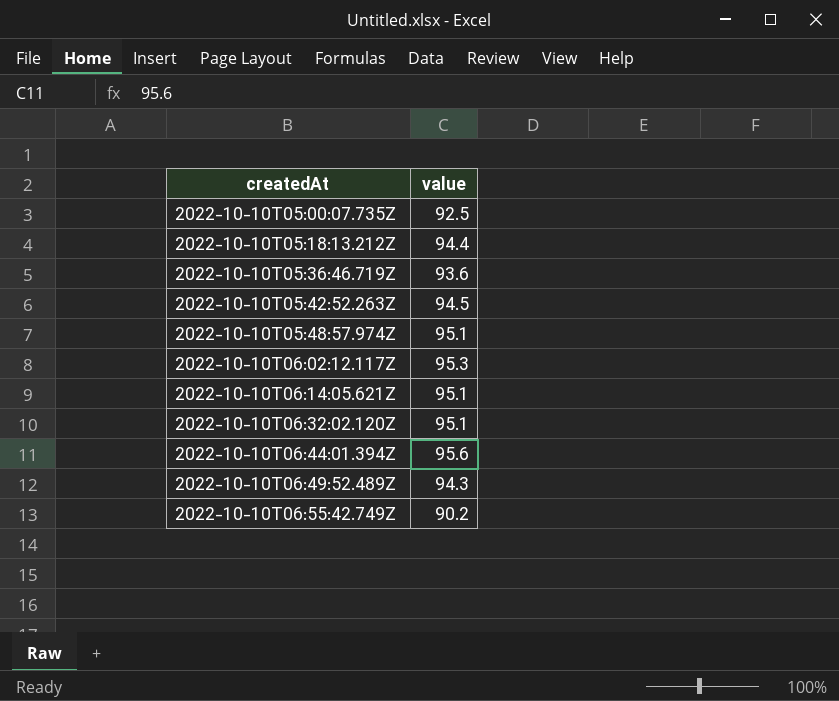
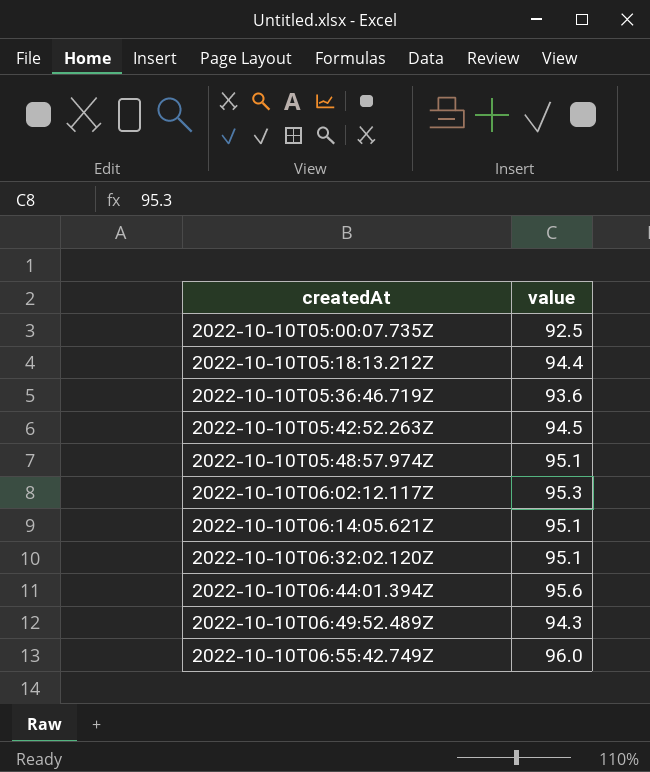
2022-10-10T06:55:42.749Z | value: 90.2 -> 96.0

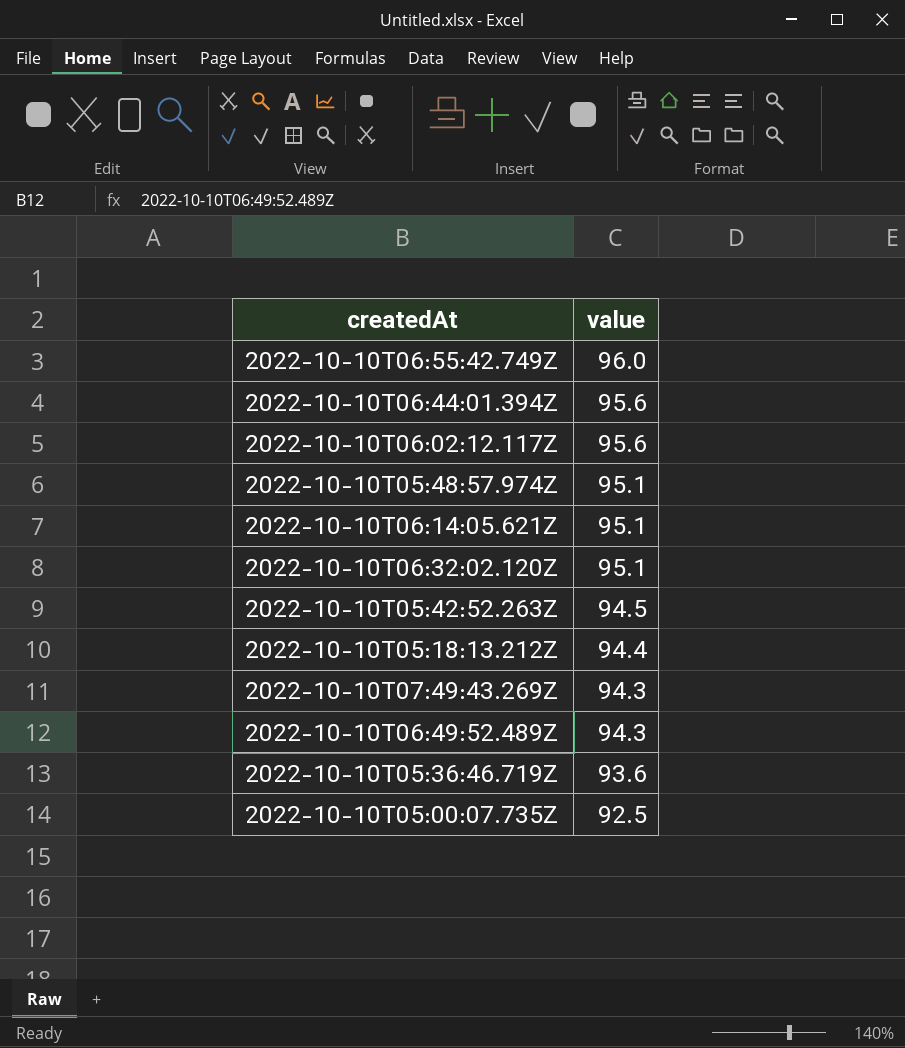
row order: createdAt ascending -> value descending
2022-10-10T06:02:12.117Z | value: 95.3 -> 95.6
row 2022-10-10T07:49:43.269Z: none -> 94.3

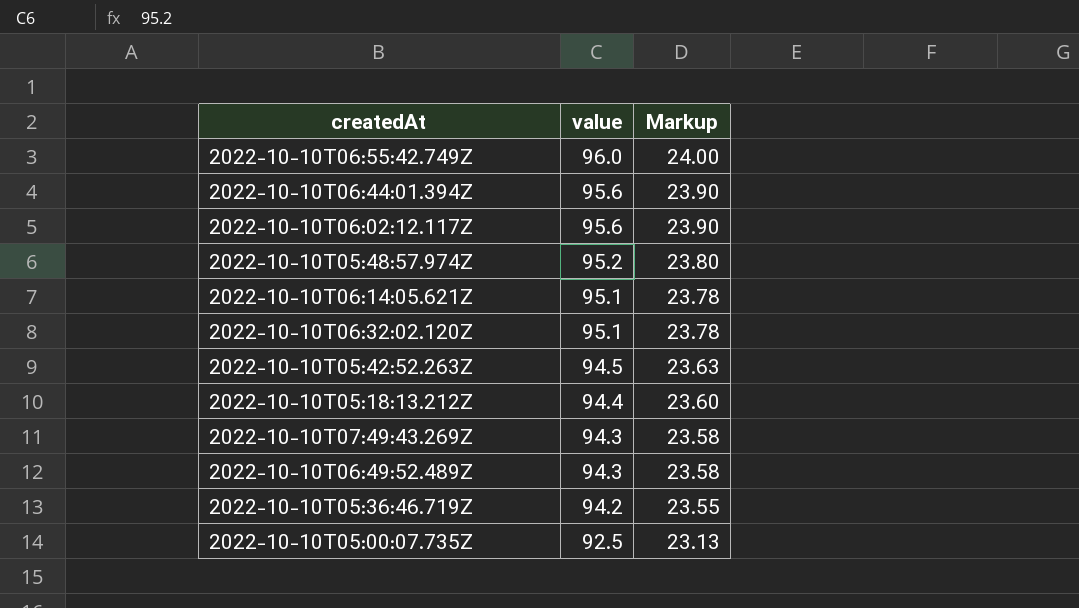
column Markup | formula: none -> [value] * 0.25
2022-10-10T05:48:57.974Z | value: 95.1 -> 95.2
2022-10-10T05:36:46.719Z | value: 93.6 -> 94.2

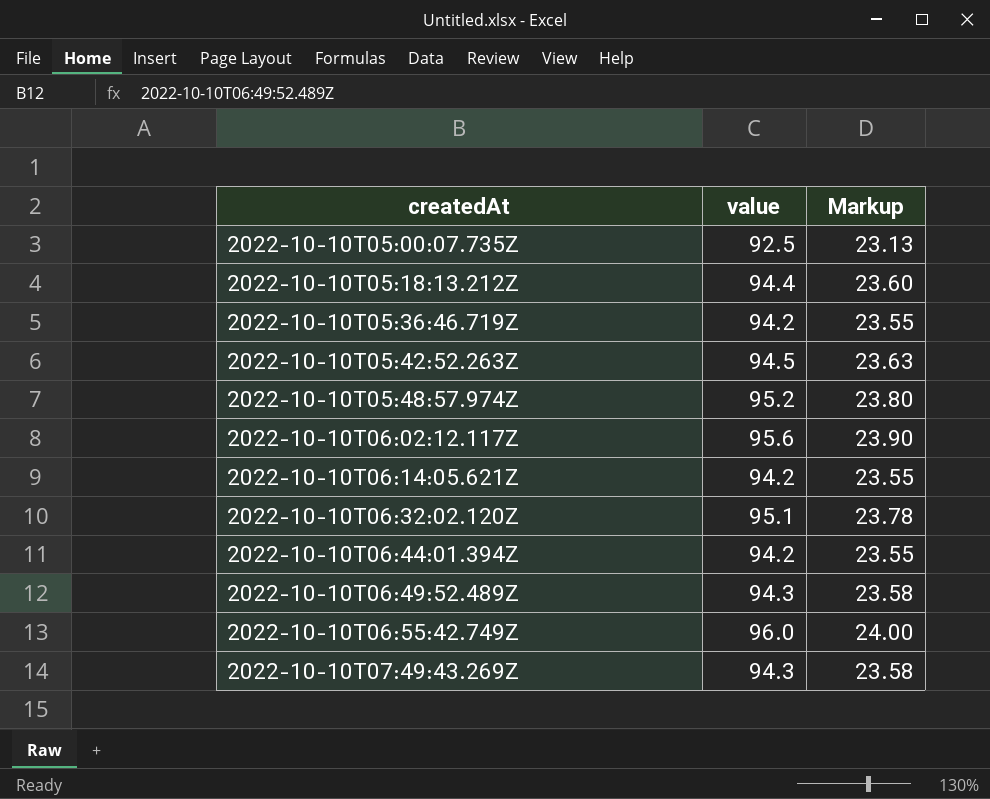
row order: value descending -> createdAt ascending
2022-10-10T06:14:05.621Z | value: 95.1 -> 94.2
2022-10-10T06:14:05.621Z | Markup: 23.78 -> 23.55
2022-10-10T06:44:01.394Z | value: 95.6 -> 94.2
2022-10-10T06:44:01.394Z | Markup: 23.90 -> 23.55

